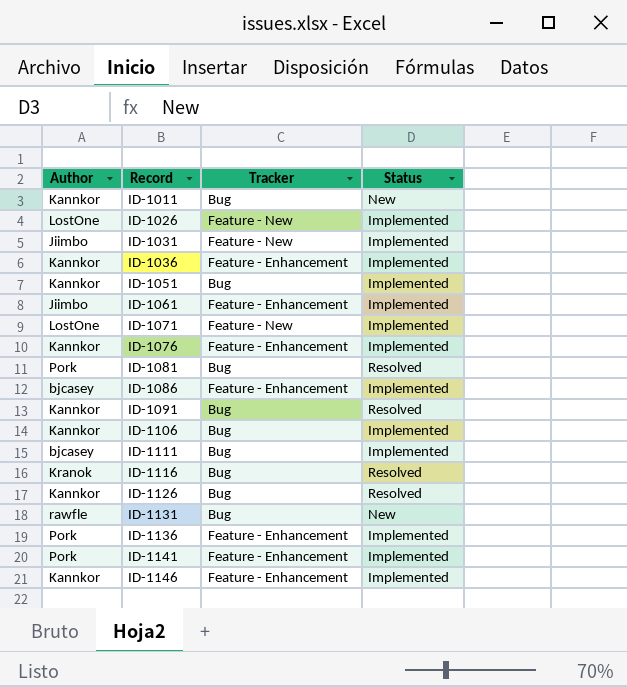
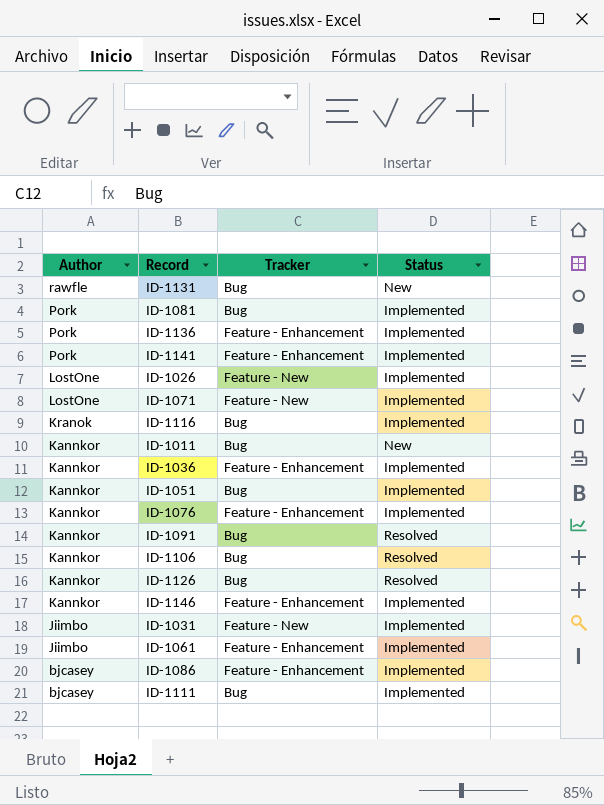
row order: Record ascending -> Author descending
ID-1081 | Status: Resolved -> Implemented
ID-1116 | Status: Resolved -> Implemented
ID-1106 | Status: Implemented -> Resolved

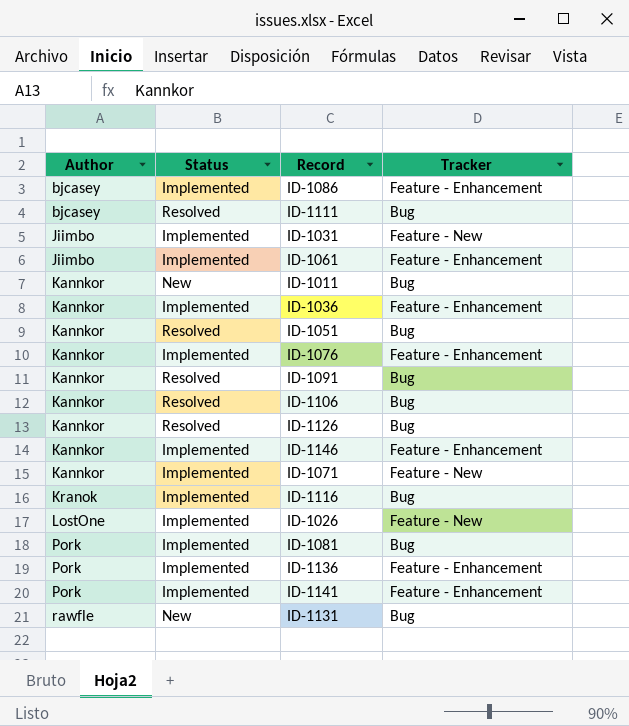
row order: Author descending -> Author ascending
column Status | position: 4 -> 2
ID-1111 | Status: Implemented -> Resolved
ID-1051 | Status: Implemented -> Resolved
ID-1071 | Author: LostOne -> Kannkor

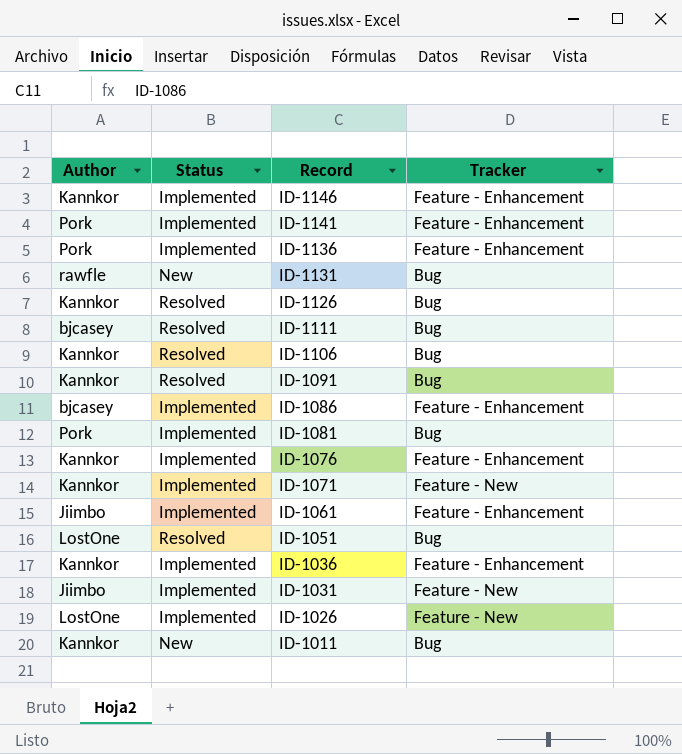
row order: Author ascending -> Record descending
row ID-1116: Kranok | Implemented | Bug -> none
ID-1051 | Author: Kannkor -> LostOne

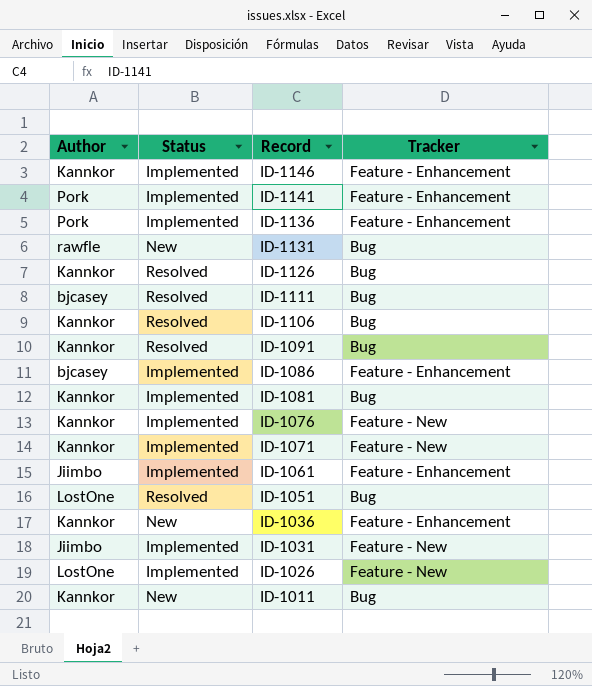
ID-1081 | Author: Pork -> Kannkor
ID-1076 | Tracker: Feature - Enhancement -> Feature - New
ID-1036 | Status: Implemented -> New

